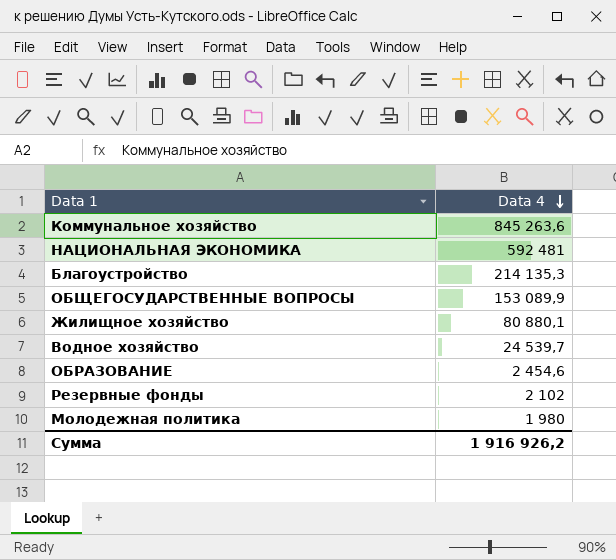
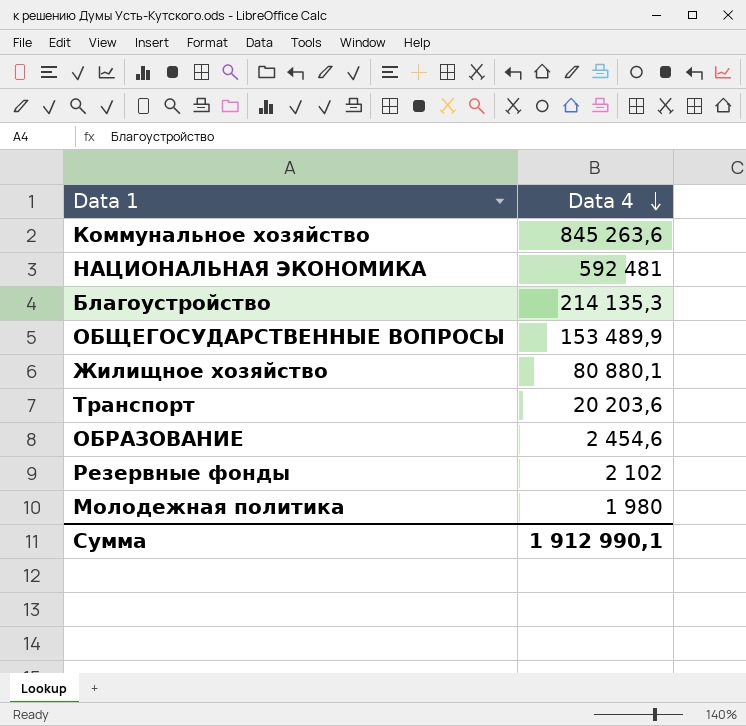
row Водное хозяйство: 24 539,7 -> none
ОБЩЕГОСУДАРСТВЕННЫЕ ВОПРОСЫ | Data 4: 153 089,9 -> 153 489,9
row Транспорт: none -> 20 203,6
Сумма | Data 4: 1 916 926,2 -> 1 912 990,1

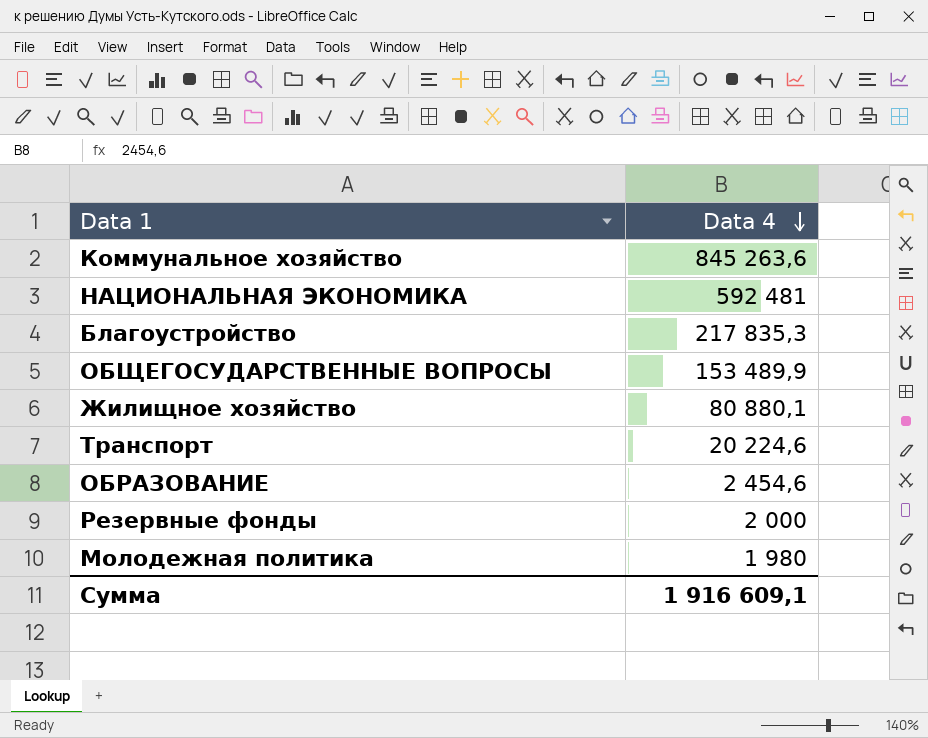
Благоустройство | Data 4: 214 135,3 -> 217 835,3
Транспорт | Data 4: 20 203,6 -> 20 224,6
Резервные фонды | Data 4: 2 102 -> 2 000
Сумма | Data 4: 1 912 990,1 -> 1 916 609,1

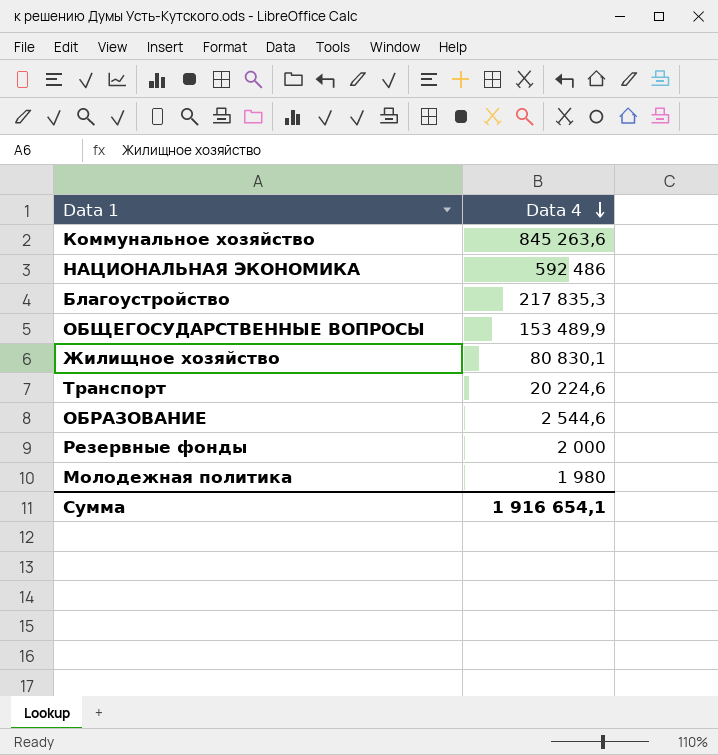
НАЦИОНАЛЬНАЯ ЭКОНОМИКА | Data 4: 592 481 -> 592 486
Жилищное хозяйство | Data 4: 80 880,1 -> 80 830,1
ОБРАЗОВАНИЕ | Data 4: 2 454,6 -> 2 544,6
Сумма | Data 4: 1 916 609,1 -> 1 916 654,1

